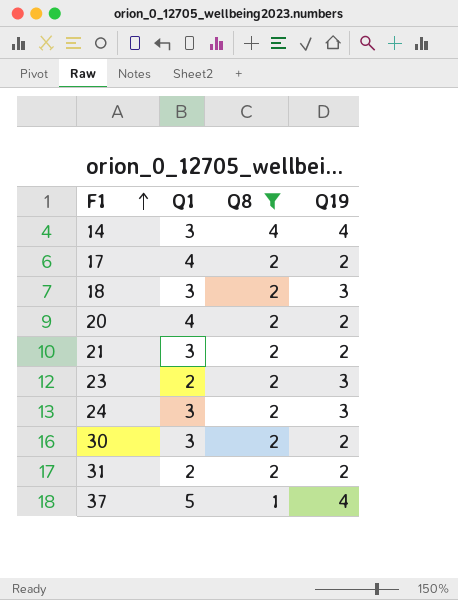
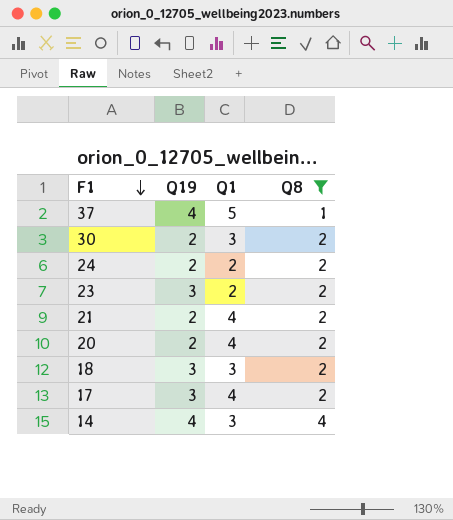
row order: F1 ascending -> F1 descending
column Q19 | position: 4 -> 2
row 31: 2 | 2 | 2 -> none
24 | Q19: 3 -> 2
24 | Q1: 3 -> 2
21 | Q1: 3 -> 4
17 | Q19: 2 -> 3

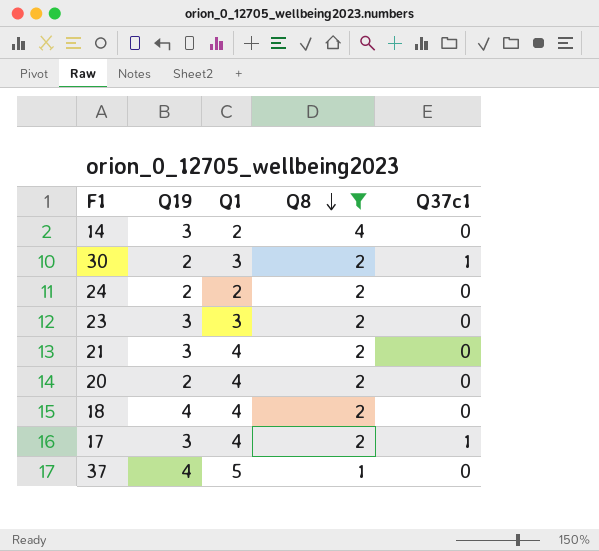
row order: F1 descending -> Q8 descending
column Q37c1 | position: none -> 5
14 | Q19: 4 -> 3
14 | Q1: 3 -> 2
23 | Q1: 2 -> 3
21 | Q19: 2 -> 3
18 | Q19: 3 -> 4
18 | Q1: 3 -> 4

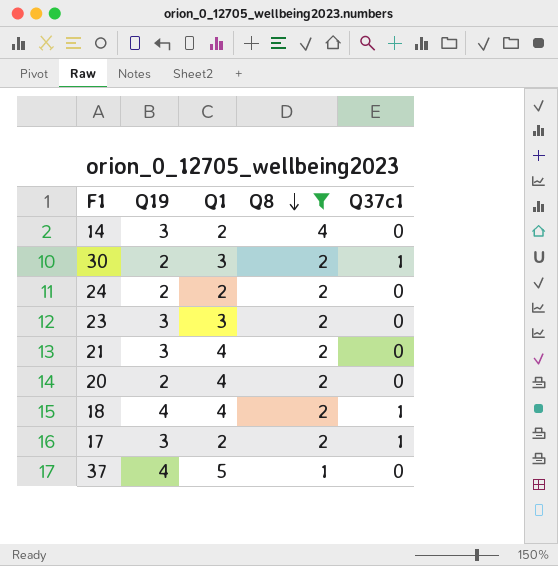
18 | Q37c1: 0 -> 1
17 | Q1: 4 -> 2

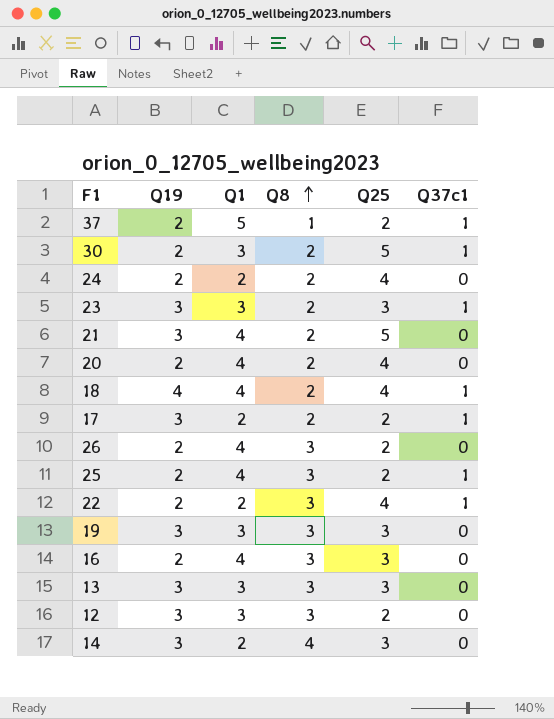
filter: Q8 != 3 -> none
row order: Q8 descending -> Q8 ascending
column Q25 | position: none -> 5
37 | Q19: 4 -> 2
37 | Q37c1: 0 -> 1
23 | Q37c1: 0 -> 1

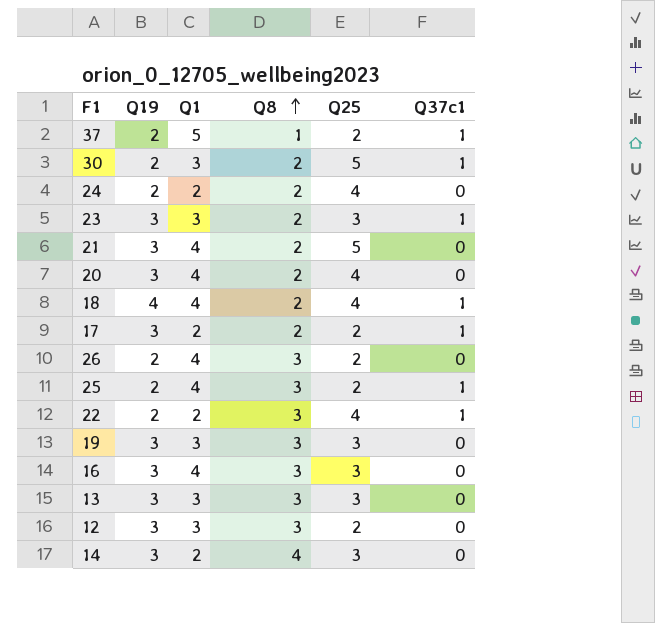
20 | Q19: 2 -> 3
16 | Q19: 2 -> 3

